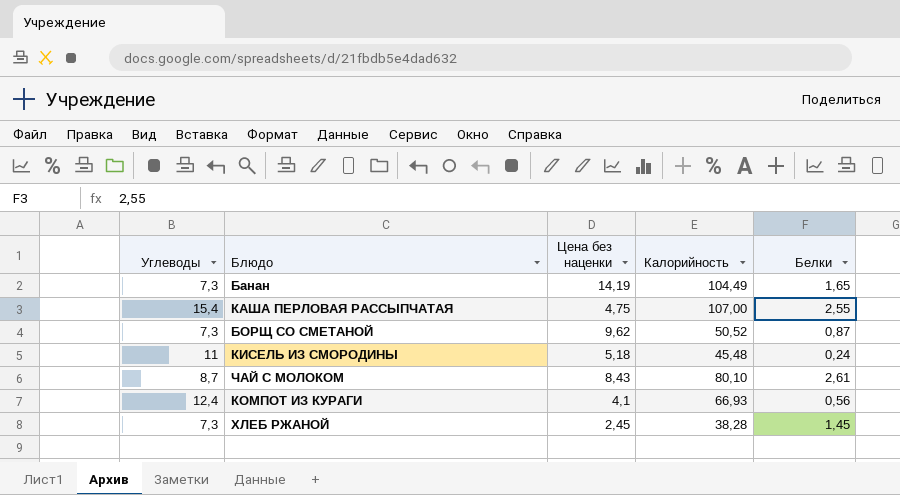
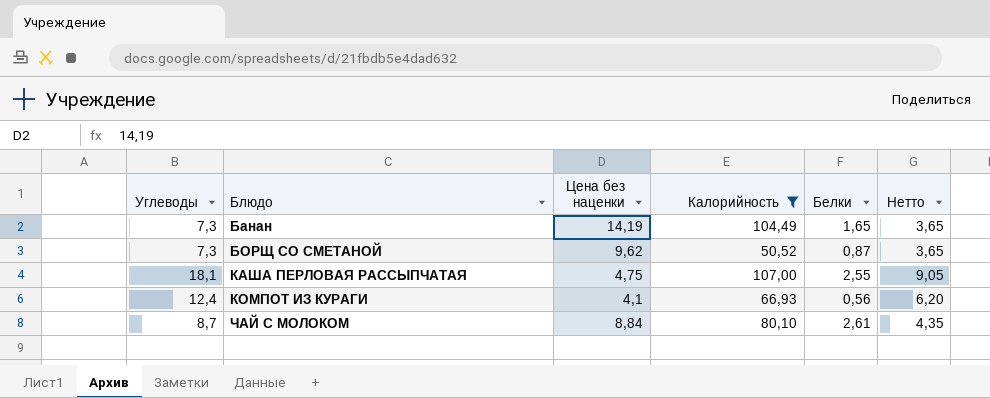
filter: none -> Калорийность >= 50,52
row order: none -> Блюдо ascending
column Нетто | formula: none -> [Углеводы] * 0,5
КАША ПЕРЛОВАЯ РАССЫПЧАТАЯ | Углеводы: 15,4 -> 18,1
ЧАЙ С МОЛОКОМ | Цена без наценки: 8,43 -> 8,84

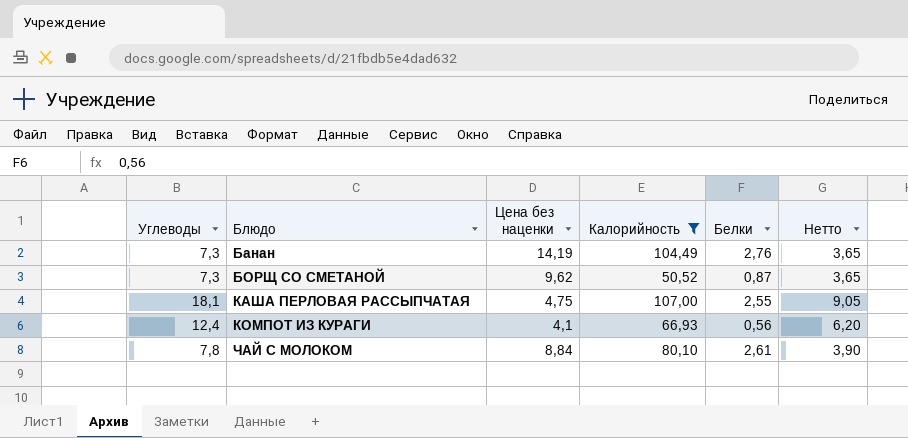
Банан | Белки: 1,65 -> 2,76
ЧАЙ С МОЛОКОМ | Углеводы: 8,7 -> 7,8
ЧАЙ С МОЛОКОМ | Нетто: 4,35 -> 3,90

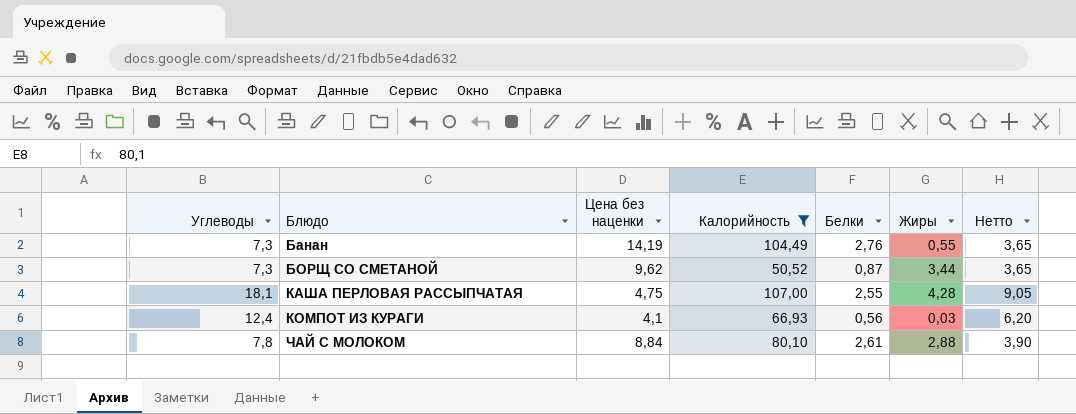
column Жиры | position: none -> 6

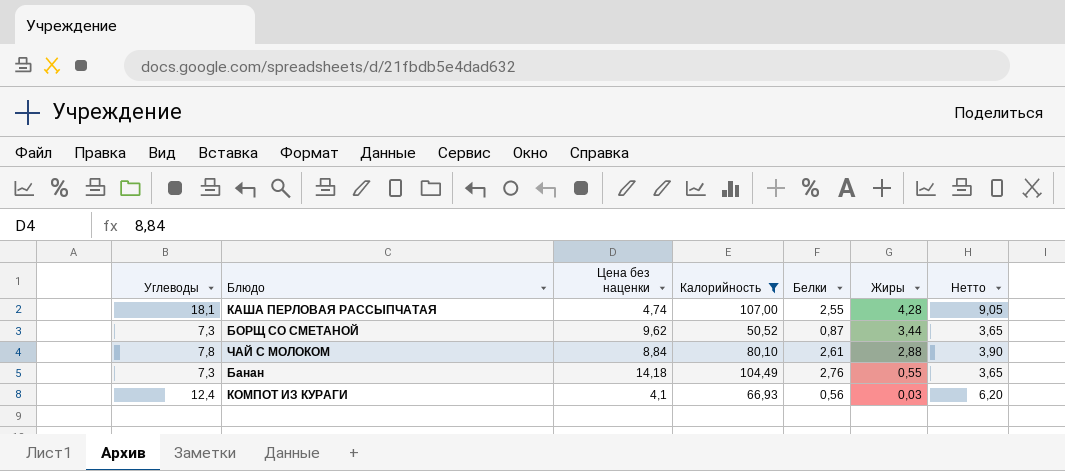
row order: Блюдо ascending -> Жиры descending
КАША ПЕРЛОВАЯ РАССЫПЧАТАЯ | Цена без наценки: 4,75 -> 4,74
Банан | Цена без наценки: 14,19 -> 14,18

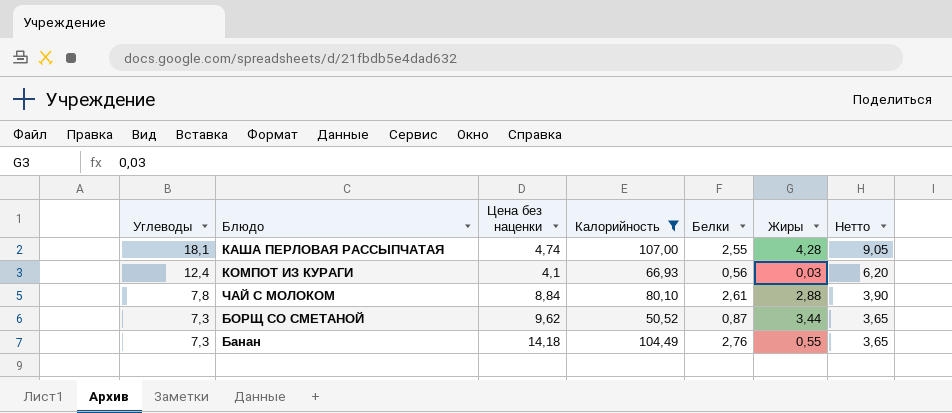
row order: Жиры descending -> Углеводы descending

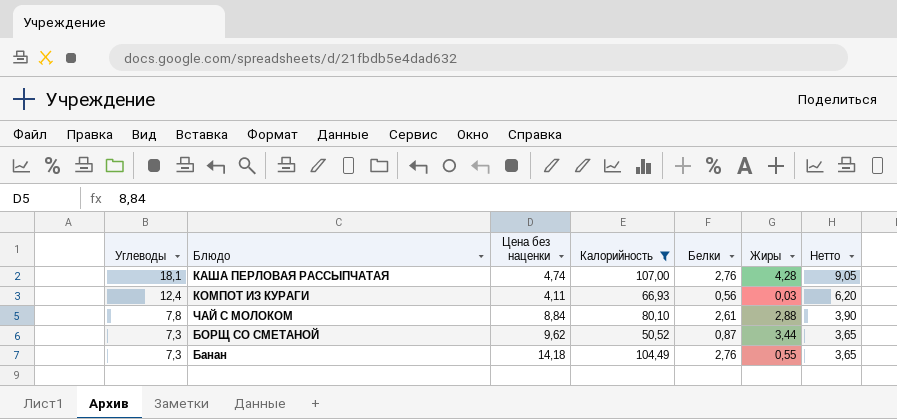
КАША ПЕРЛОВАЯ РАССЫПЧАТАЯ | Белки: 2,55 -> 2,76
КОМПОТ ИЗ КУРАГИ | Цена без наценки: 4,1 -> 4,11

